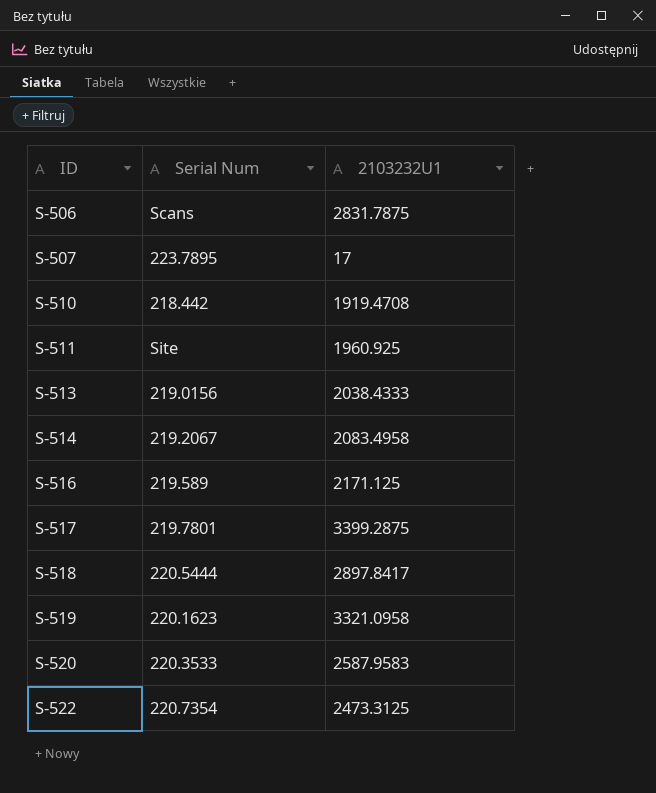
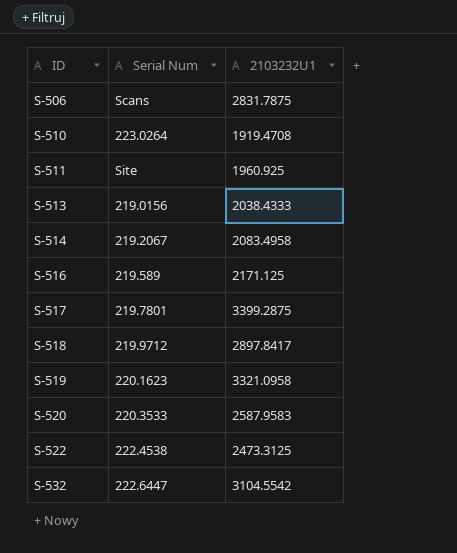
row S-507: 223.7895 | 17 -> none
S-510 | Serial Num: 218.442 -> 223.0264
S-518 | Serial Num: 220.5444 -> 219.9712
S-522 | Serial Num: 220.7354 -> 222.4538
row S-532: none -> 222.6447 | 3104.5542

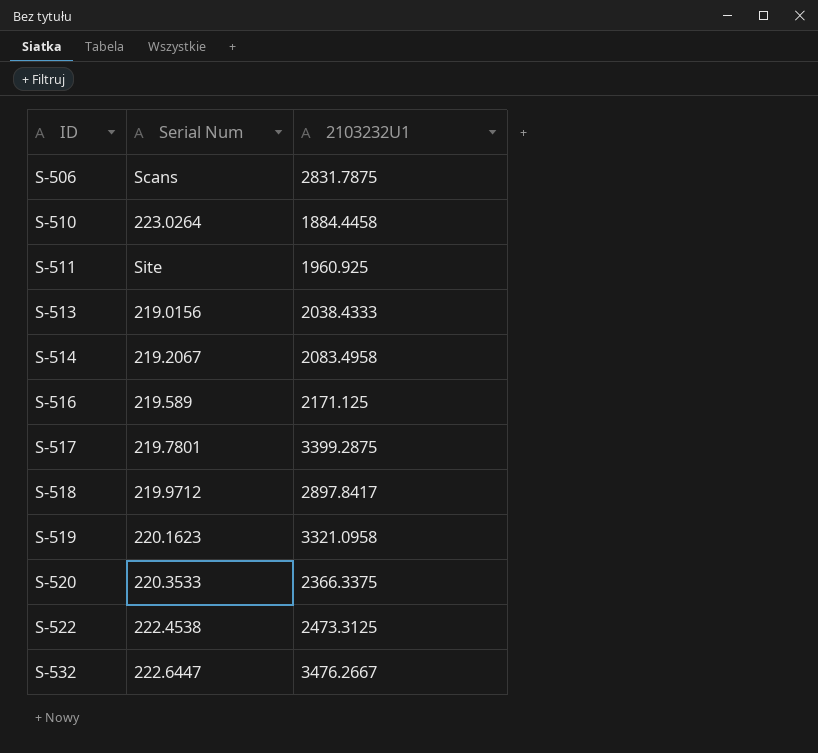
S-510 | 2103232U1: 1919.4708 -> 1884.4458
S-520 | 2103232U1: 2587.9583 -> 2366.3375
S-532 | 2103232U1: 3104.5542 -> 3476.2667

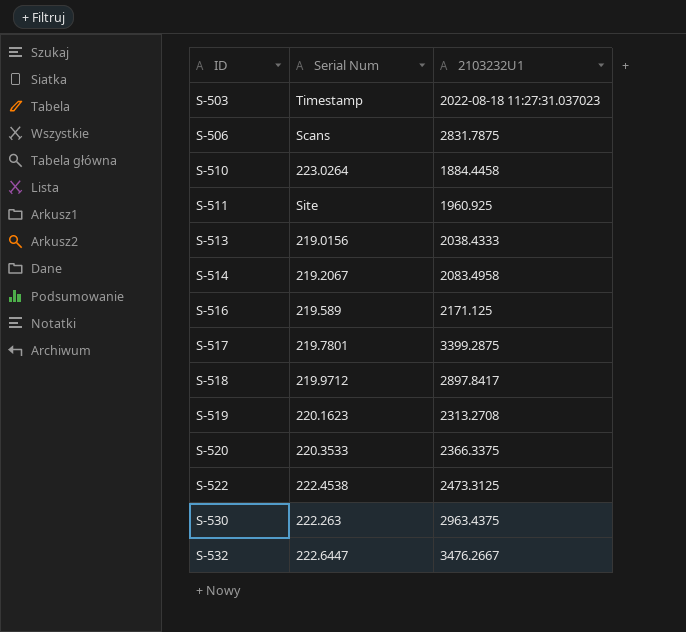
row S-503: none -> Timestamp | 2022-08-18 11:27:31.037023
S-519 | 2103232U1: 3321.0958 -> 2313.2708
row S-530: none -> 222.263 | 2963.4375

